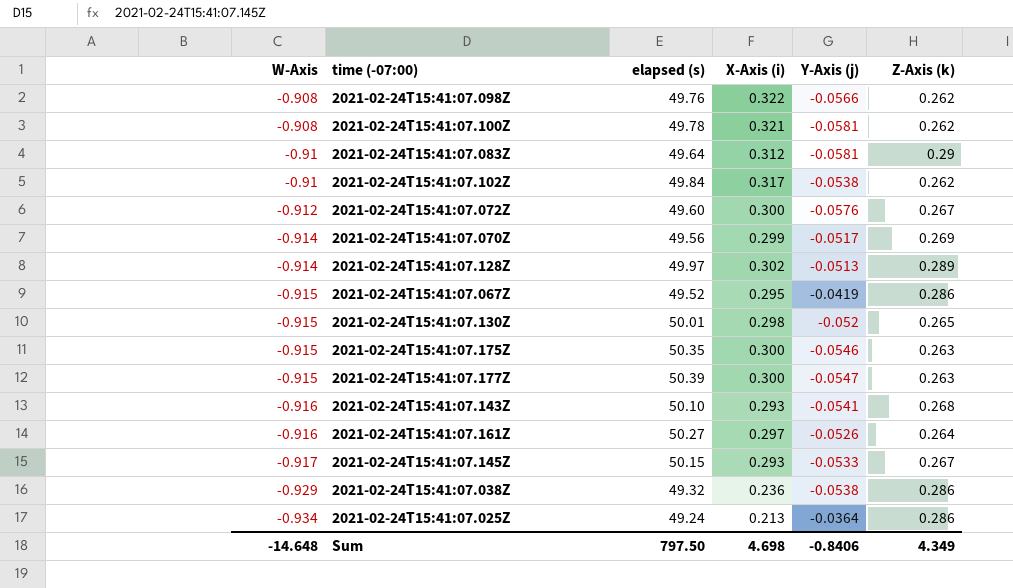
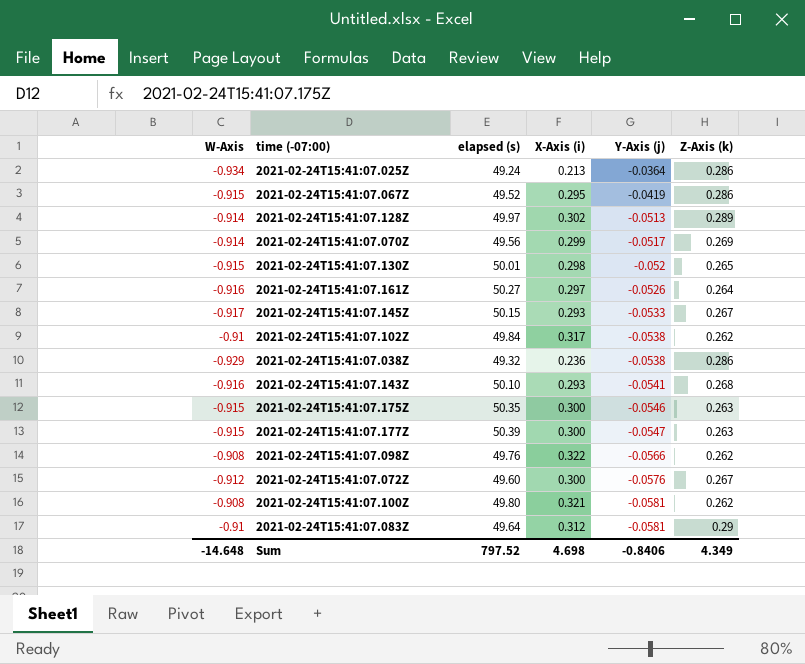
row order: W-Axis descending -> Y-Axis (j) descending
2021-02-24T15:41:07.100Z | elapsed (s): 49.78 -> 49.80
Sum | elapsed (s): 797.50 -> 797.52

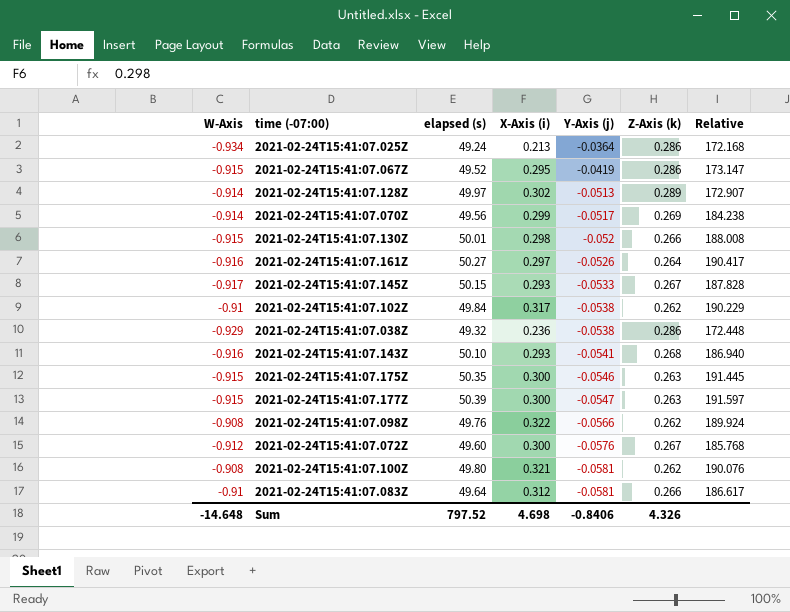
column Relative | formula: none -> [elapsed (s)] / [Z-Axis (k)]
2021-02-24T15:41:07.130Z | Z-Axis (k): 0.265 -> 0.266
2021-02-24T15:41:07.083Z | Z-Axis (k): 0.29 -> 0.266
Sum | Z-Axis (k): 4.349 -> 4.326

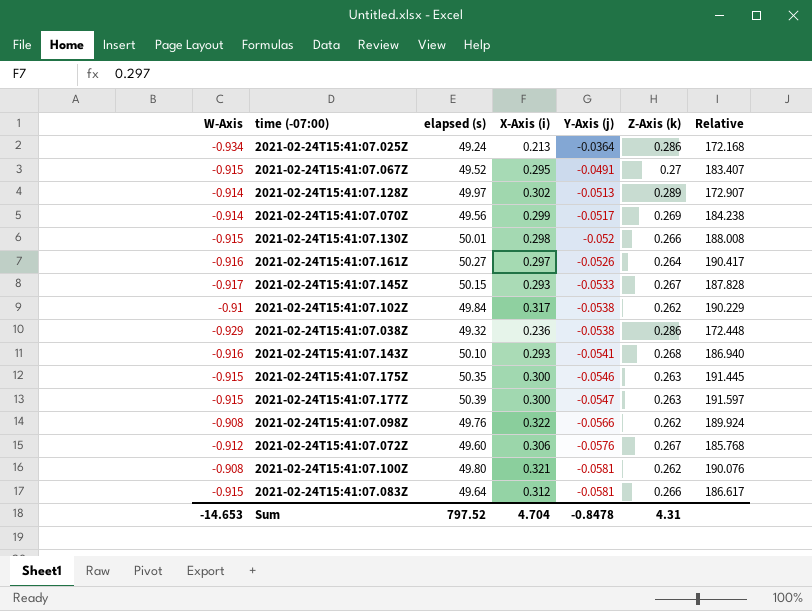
2021-02-24T15:41:07.067Z | Y-Axis (j): -0.0419 -> -0.0491
2021-02-24T15:41:07.067Z | Z-Axis (k): 0.286 -> 0.27
2021-02-24T15:41:07.067Z | Relative: 173.147 -> 183.407
2021-02-24T15:41:07.072Z | X-Axis (i): 0.300 -> 0.306
2021-02-24T15:41:07.083Z | W-Axis: -0.91 -> -0.915
Sum | W-Axis: -14.648 -> -14.653
Sum | X-Axis (i): 4.698 -> 4.704
Sum | Y-Axis (j): -0.8406 -> -0.8478
Sum | Z-Axis (k): 4.326 -> 4.31

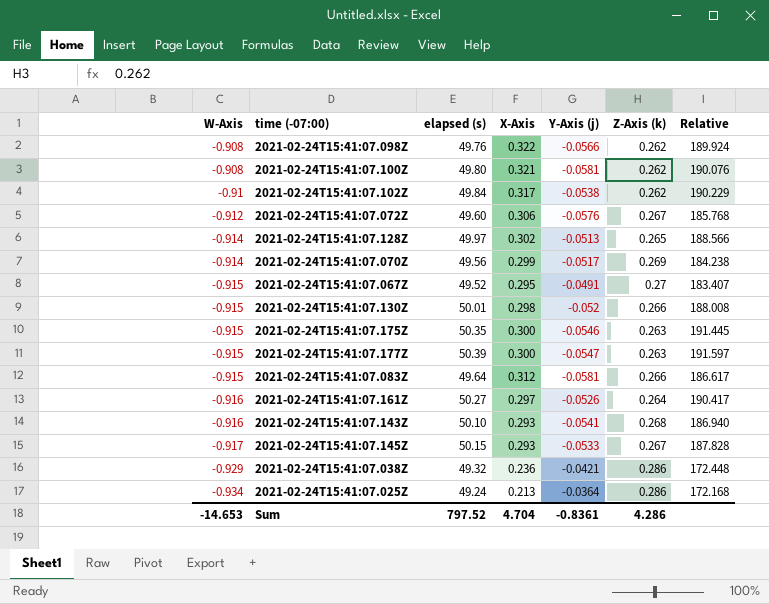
row order: Y-Axis (j) descending -> W-Axis descending
column name: X-Axis (i) -> X-Axis
2021-02-24T15:41:07.128Z | Z-Axis (k): 0.289 -> 0.265
2021-02-24T15:41:07.128Z | Relative: 172.907 -> 188.566
2021-02-24T15:41:07.038Z | Y-Axis (j): -0.0538 -> -0.0421
Sum | Y-Axis (j): -0.8478 -> -0.8361
Sum | Z-Axis (k): 4.31 -> 4.286

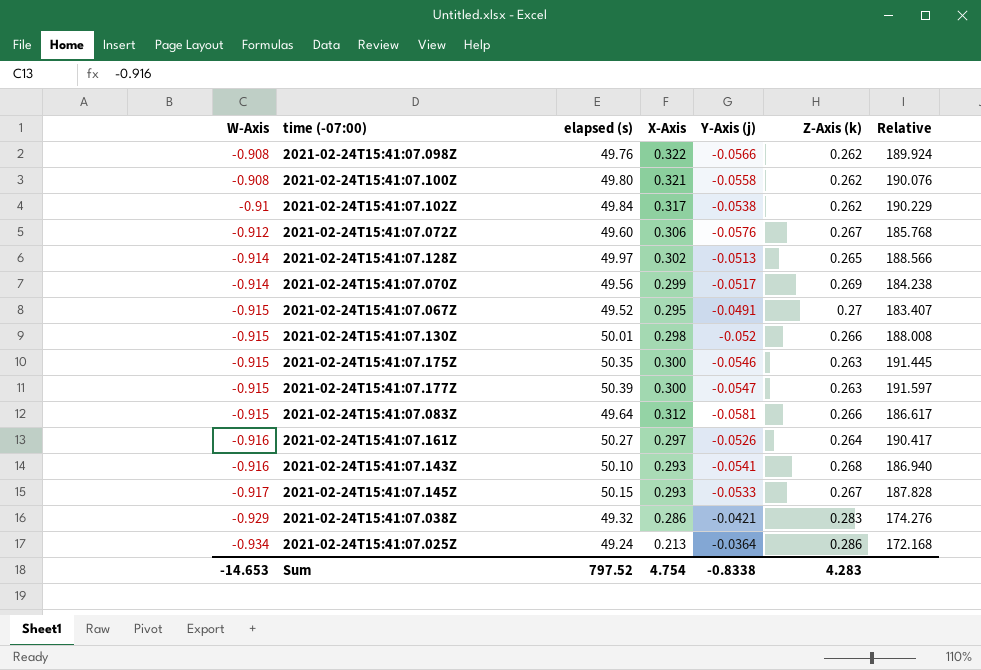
2021-02-24T15:41:07.100Z | Y-Axis (j): -0.0581 -> -0.0558
2021-02-24T15:41:07.038Z | X-Axis: 0.236 -> 0.286
2021-02-24T15:41:07.038Z | Z-Axis (k): 0.286 -> 0.283
2021-02-24T15:41:07.038Z | Relative: 172.448 -> 174.276
Sum | X-Axis: 4.704 -> 4.754
Sum | Y-Axis (j): -0.8361 -> -0.8338
Sum | Z-Axis (k): 4.286 -> 4.283

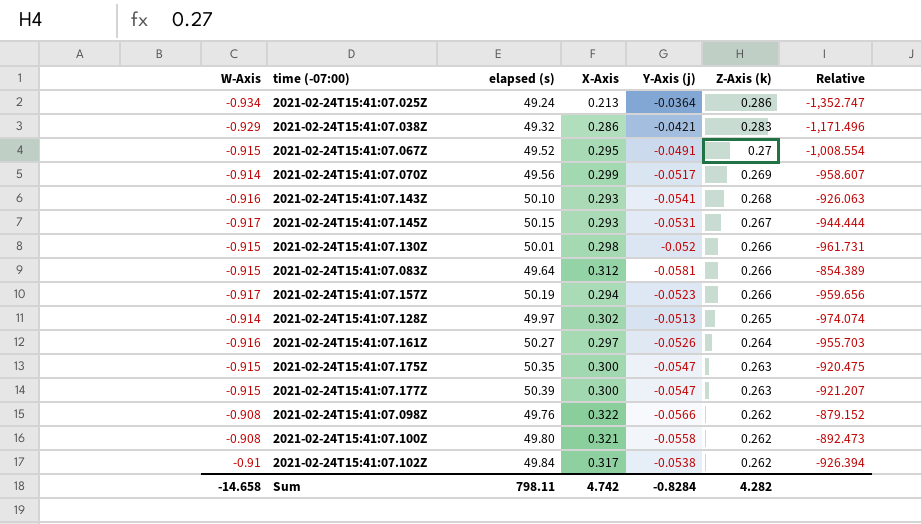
row order: W-Axis descending -> Z-Axis (k) descending
column Relative | formula: [elapsed (s)] / [Z-Axis (k)] -> [elapsed (s)] / [Y-Axis (j)]
row 2021-02-24T15:41:07.072Z: -0.912 | 49.60 | 0.306 | -0.0576 | 0.267 | 185.768 -> none
2021-02-24T15:41:07.145Z | Y-Axis (j): -0.0533 -> -0.0531
row 2021-02-24T15:41:07.157Z: none -> -0.917 | 50.19 | 0.294 | -0.0523 | 0.266 | -959.656
2021-02-24T15:41:07.175Z | Y-Axis (j): -0.0546 -> -0.0547
Sum | W-Axis: -14.653 -> -14.658
Sum | elapsed (s): 797.52 -> 798.11
Sum | X-Axis: 4.754 -> 4.742
Sum | Y-Axis (j): -0.8338 -> -0.8284
Sum | Z-Axis (k): 4.283 -> 4.282

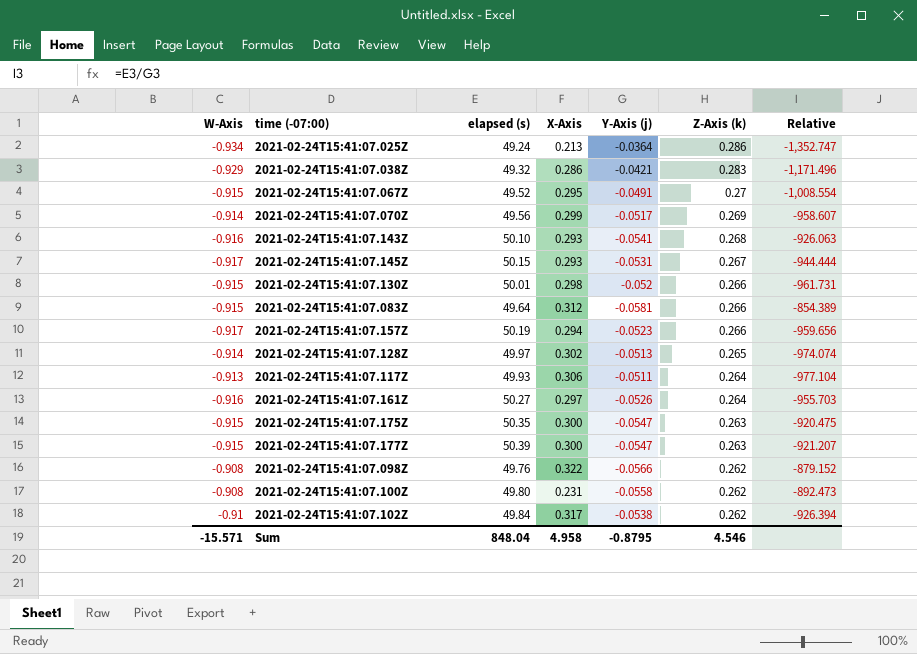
row 2021-02-24T15:41:07.117Z: none -> -0.913 | 49.93 | 0.306 | -0.0511 | 0.264 | -977.104
2021-02-24T15:41:07.100Z | X-Axis: 0.321 -> 0.231
Sum | W-Axis: -14.658 -> -15.571
Sum | elapsed (s): 798.11 -> 848.04
Sum | X-Axis: 4.742 -> 4.958
Sum | Y-Axis (j): -0.8284 -> -0.8795
Sum | Z-Axis (k): 4.282 -> 4.546

